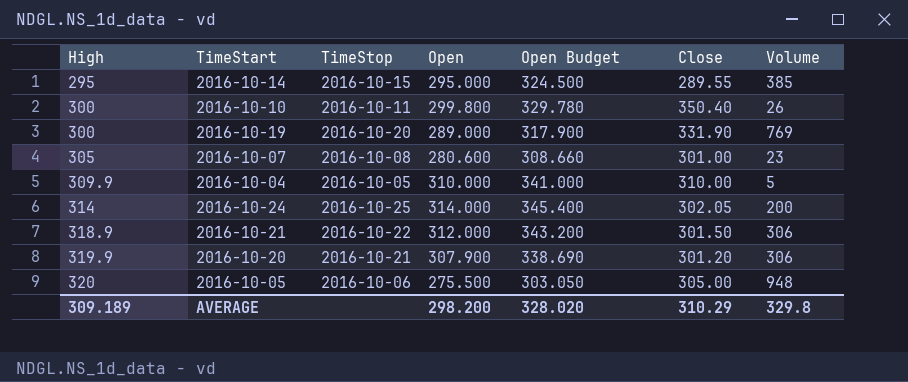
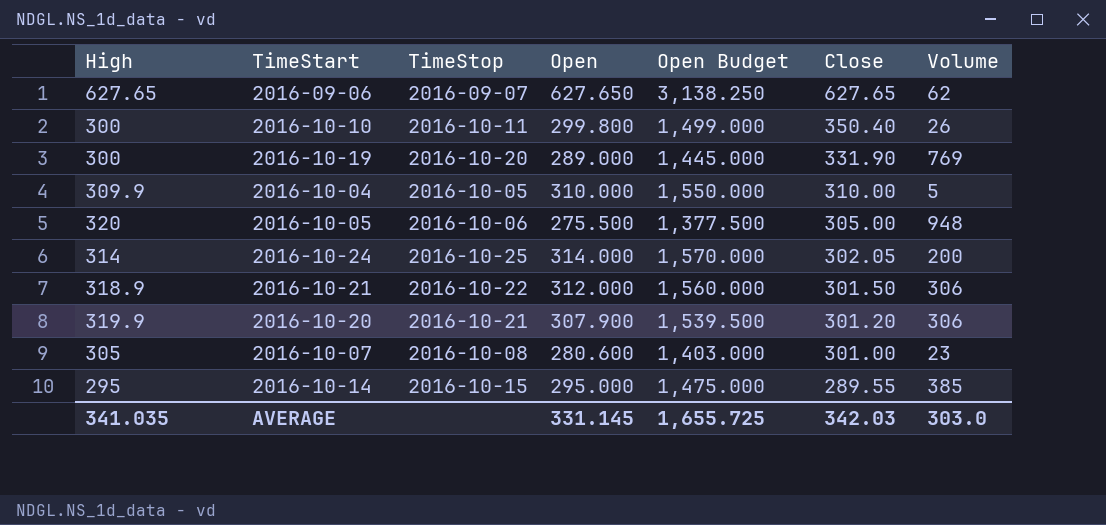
row order: High ascending -> Close descending
column Open Budget | formula: [Open] * 1.1 -> [Open] * 5
row 2016-09-06: none -> 627.65 | 2016-09-07 | 627.650 | 3,138.250 | 627.65 | 62
AVERAGE | High: 309.189 -> 341.035
AVERAGE | Open: 298.200 -> 331.145
AVERAGE | Open Budget: 328.020 -> 1,655.725
AVERAGE | Close: 310.29 -> 342.03
AVERAGE | Volume: 329.8 -> 303.0

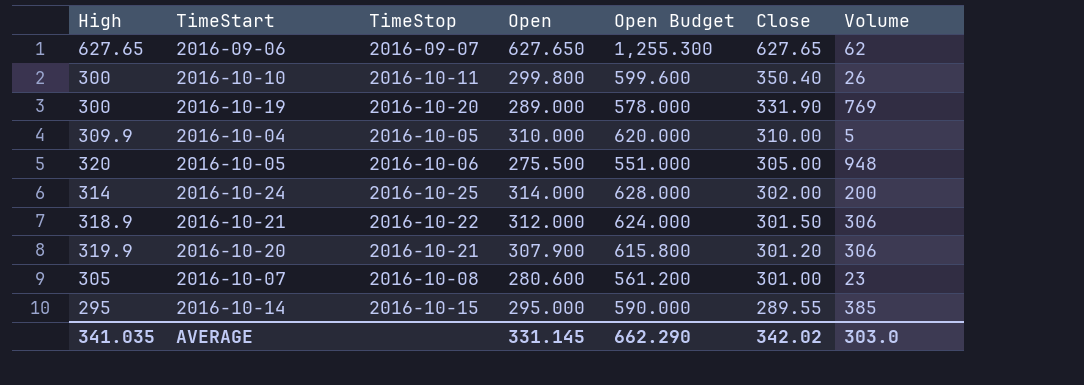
column Open Budget | formula: [Open] * 5 -> [Open] * 2
2016-10-24 | Close: 302.05 -> 302.00
AVERAGE | Open Budget: 1,655.725 -> 662.290
AVERAGE | Close: 342.03 -> 342.02

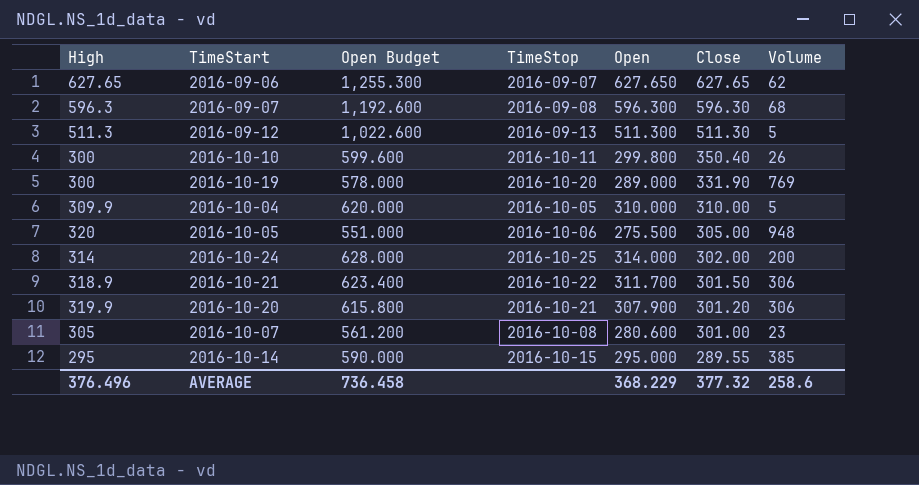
column Open Budget | position: 5 -> 3
row 2016-09-07: none -> 596.3 | 1,192.600 | 2016-09-08 | 596.300 | 596.30 | 68
row 2016-09-12: none -> 511.3 | 1,022.600 | 2016-09-13 | 511.300 | 511.30 | 5
2016-10-21 | Open Budget: 624.000 -> 623.400
2016-10-21 | Open: 312.000 -> 311.700
AVERAGE | High: 341.035 -> 376.496
AVERAGE | Open Budget: 662.290 -> 736.458
AVERAGE | Open: 331.145 -> 368.229
AVERAGE | Close: 342.02 -> 377.32
AVERAGE | Volume: 303.0 -> 258.6

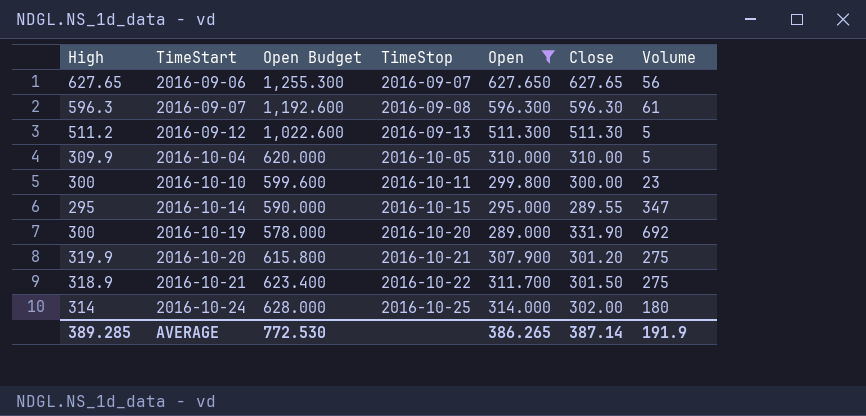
filter: none -> Open >= 289.000
row order: Close descending -> TimeStart ascending
2016-09-06 | Volume: 62 -> 56
2016-09-07 | Volume: 68 -> 61
2016-09-12 | High: 511.3 -> 511.2
2016-10-10 | Close: 350.40 -> 300.00
2016-10-10 | Volume: 26 -> 23
2016-10-14 | Volume: 385 -> 347
2016-10-19 | Volume: 769 -> 692
2016-10-20 | Volume: 306 -> 275
2016-10-21 | Volume: 306 -> 275
2016-10-24 | Volume: 200 -> 180
AVERAGE | High: 376.496 -> 389.285
AVERAGE | Open Budget: 736.458 -> 772.530
AVERAGE | Open: 368.229 -> 386.265
AVERAGE | Close: 377.32 -> 387.14
AVERAGE | Volume: 258.6 -> 191.9

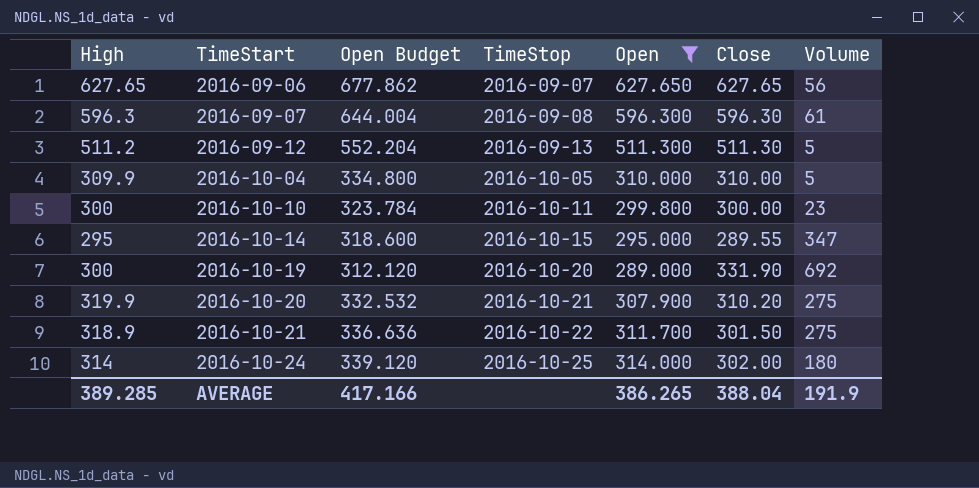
column Open Budget | formula: [Open] * 2 -> [Open] * 1.08
2016-10-20 | Close: 301.20 -> 310.20
AVERAGE | Open Budget: 772.530 -> 417.166
AVERAGE | Close: 387.14 -> 388.04

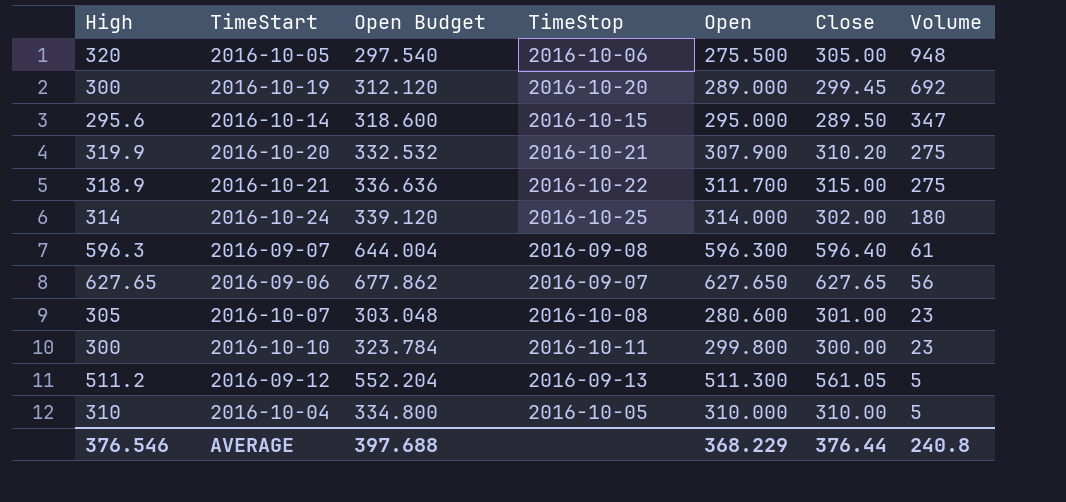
filter: Open >= 289.000 -> none
row order: TimeStart ascending -> Volume descending
2016-10-19 | Close: 331.90 -> 299.45
2016-10-14 | High: 295 -> 295.6
2016-10-14 | Close: 289.55 -> 289.50
2016-10-21 | Close: 301.50 -> 315.00
2016-09-07 | Close: 596.30 -> 596.40
2016-09-12 | Close: 511.30 -> 561.05
2016-10-04 | High: 309.9 -> 310
AVERAGE | High: 389.285 -> 376.546
AVERAGE | Open Budget: 417.166 -> 397.688
AVERAGE | Open: 386.265 -> 368.229
AVERAGE | Close: 388.04 -> 376.44
AVERAGE | Volume: 191.9 -> 240.8

